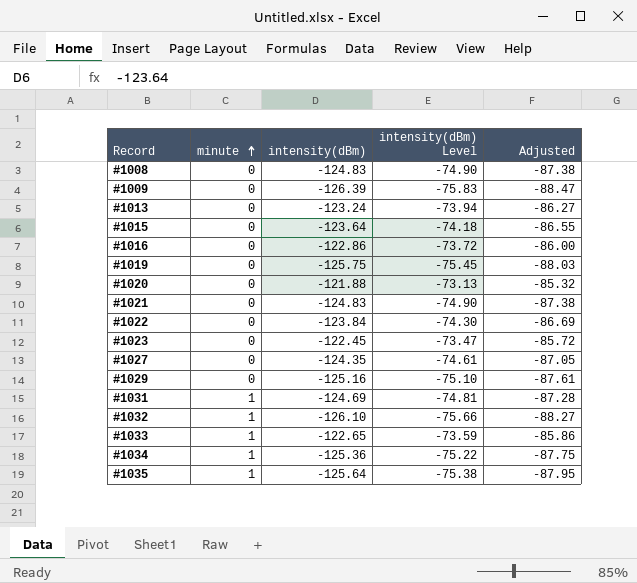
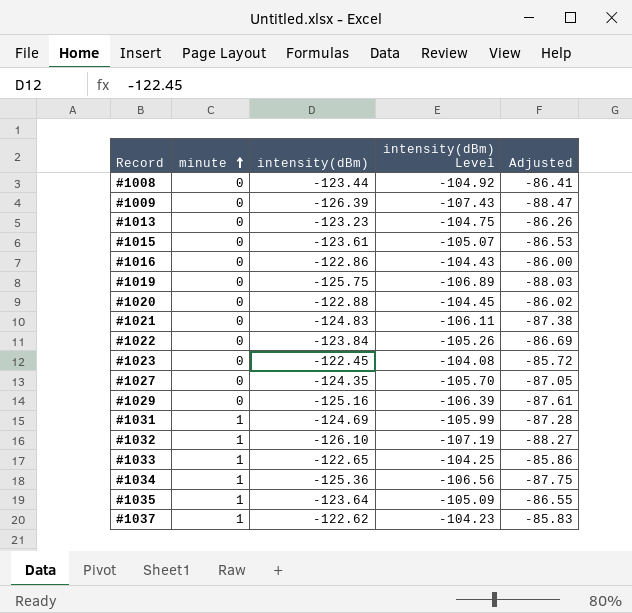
column intensity(dBm) Level | formula: [intensity(dBm)] * 0.6 -> [intensity(dBm)] * 0.85
#1008 | intensity(dBm): -124.83 -> -123.44
#1008 | Adjusted: -87.38 -> -86.41
#1013 | intensity(dBm): -123.24 -> -123.23
#1013 | Adjusted: -86.27 -> -86.26
#1015 | intensity(dBm): -123.64 -> -123.61
#1015 | Adjusted: -86.55 -> -86.53
#1020 | intensity(dBm): -121.88 -> -122.88
#1020 | Adjusted: -85.32 -> -86.02
#1035 | intensity(dBm): -125.64 -> -123.64
#1035 | Adjusted: -87.95 -> -86.55
row #1037: none -> 1 | -122.62 | -104.23 | -85.83

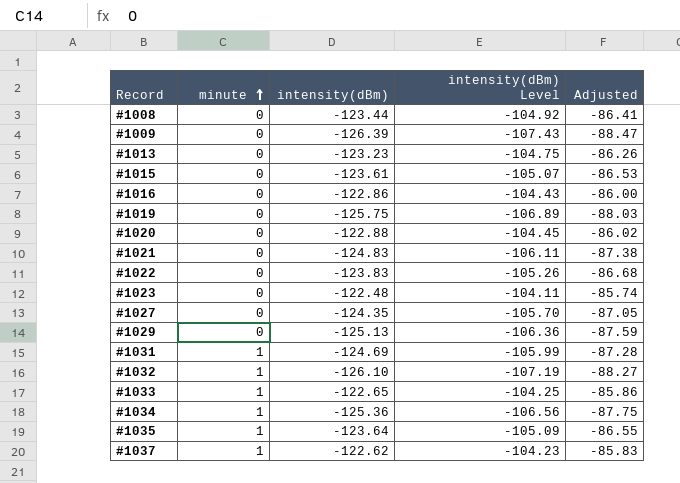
#1022 | intensity(dBm): -123.84 -> -123.83
#1022 | Adjusted: -86.69 -> -86.68
#1023 | intensity(dBm): -122.45 -> -122.48
#1023 | intensity(dBm) Level: -104.08 -> -104.11
#1023 | Adjusted: -85.72 -> -85.74
#1029 | intensity(dBm): -125.16 -> -125.13
#1029 | intensity(dBm) Level: -106.39 -> -106.36
#1029 | Adjusted: -87.61 -> -87.59

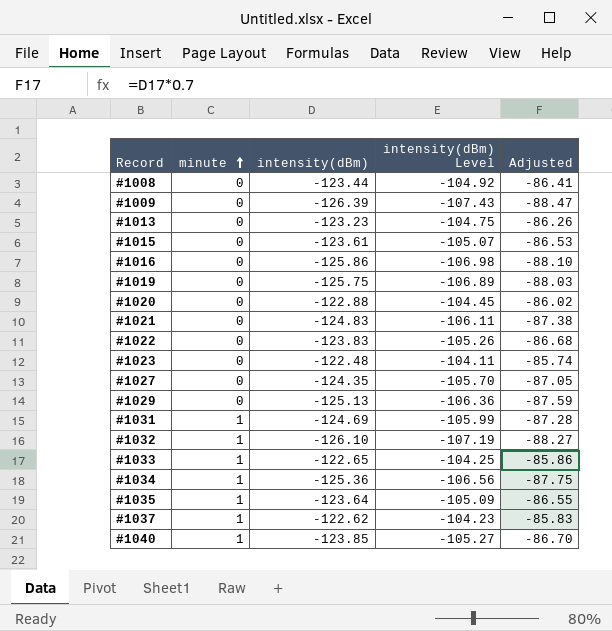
#1016 | intensity(dBm): -122.86 -> -125.86
#1016 | intensity(dBm) Level: -104.43 -> -106.98
#1016 | Adjusted: -86.00 -> -88.10
row #1040: none -> 1 | -123.85 | -105.27 | -86.70

